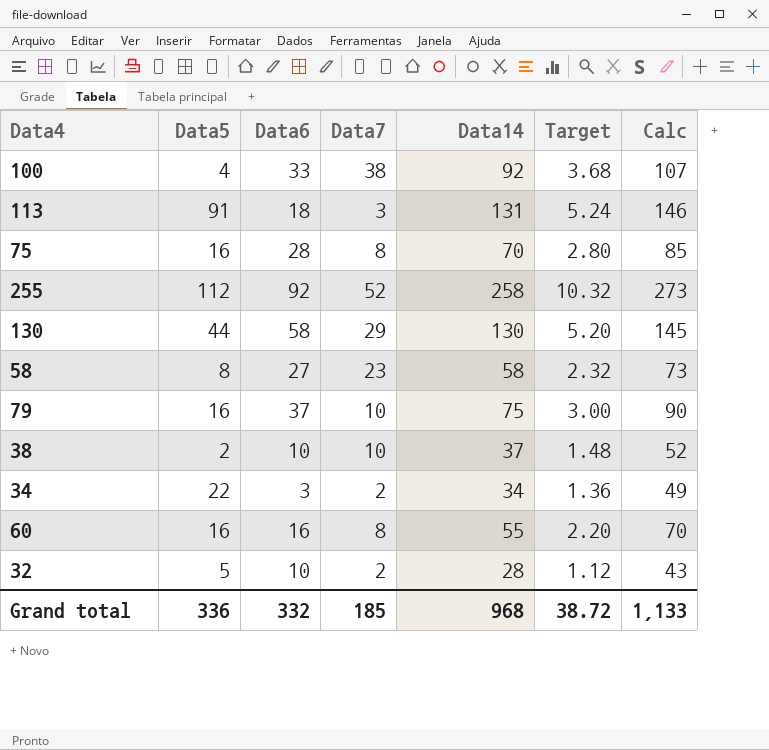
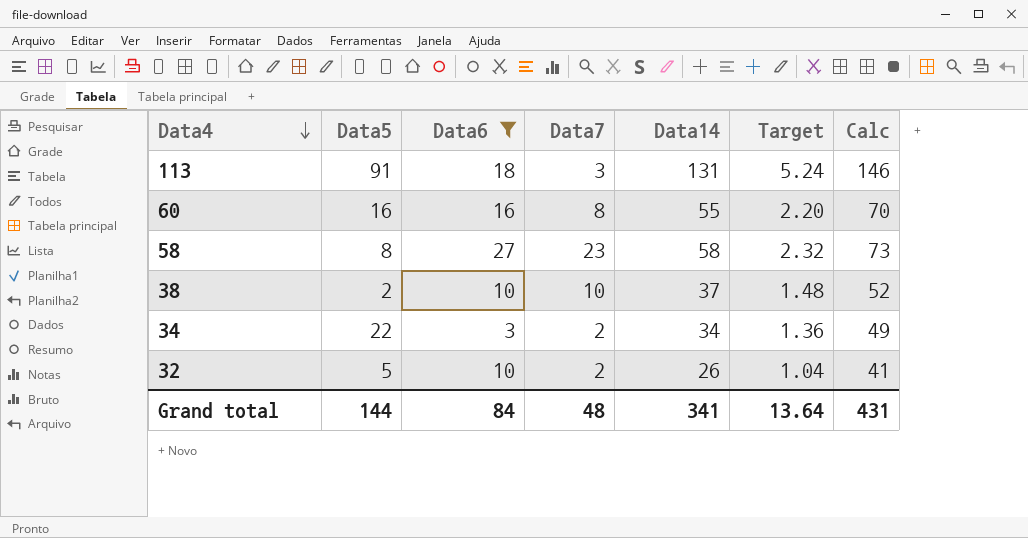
filter: none -> Data6 <= 27
row order: none -> Data4 descending
32 | Data14: 28 -> 26
32 | Target: 1.12 -> 1.04
32 | Calc: 43 -> 41
Grand total | Data5: 336 -> 144
Grand total | Data6: 332 -> 84
Grand total | Data7: 185 -> 48
Grand total | Data14: 968 -> 341
Grand total | Target: 38.72 -> 13.64
Grand total | Calc: 1,133 -> 431

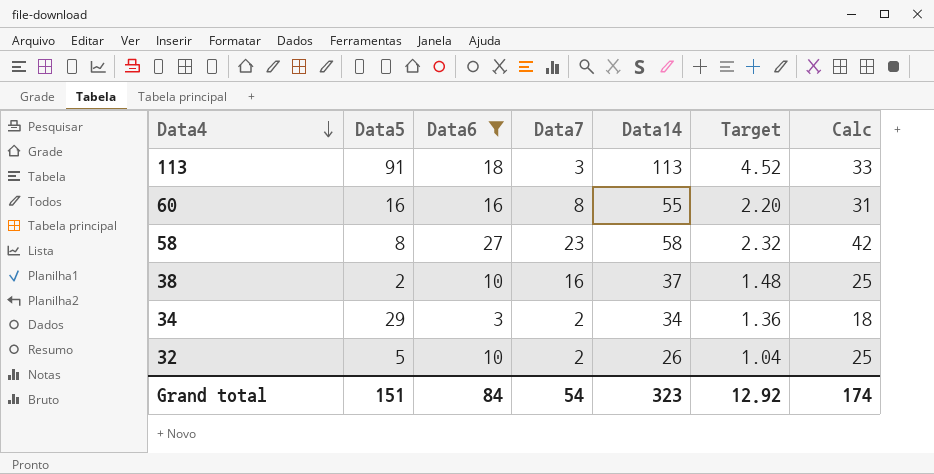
column Calc | formula: [Data14] + 15 -> [Data6] + 15
113 | Data14: 131 -> 113
113 | Target: 5.24 -> 4.52
38 | Data7: 10 -> 16
34 | Data5: 22 -> 29
Grand total | Data5: 144 -> 151
Grand total | Data7: 48 -> 54
Grand total | Data14: 341 -> 323
Grand total | Target: 13.64 -> 12.92
Grand total | Calc: 431 -> 174

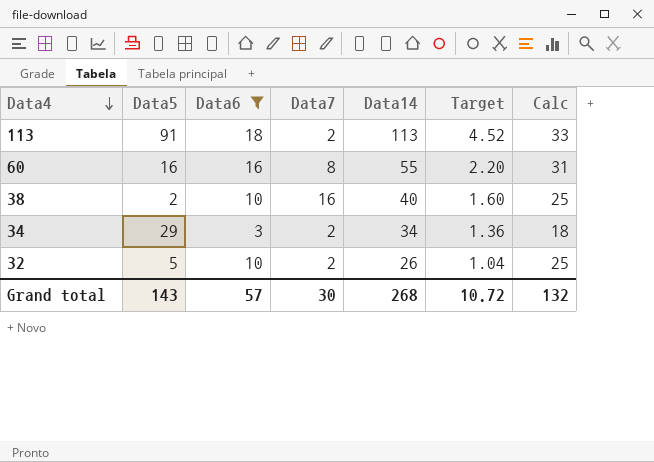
row 58: 8 | 27 | 23 | 58 | 2.32 | 42 -> none
113 | Data7: 3 -> 2
38 | Data14: 37 -> 40
38 | Target: 1.48 -> 1.60
Grand total | Data5: 151 -> 143
Grand total | Data6: 84 -> 57
Grand total | Data7: 54 -> 30
Grand total | Data14: 323 -> 268
Grand total | Target: 12.92 -> 10.72
Grand total | Calc: 174 -> 132

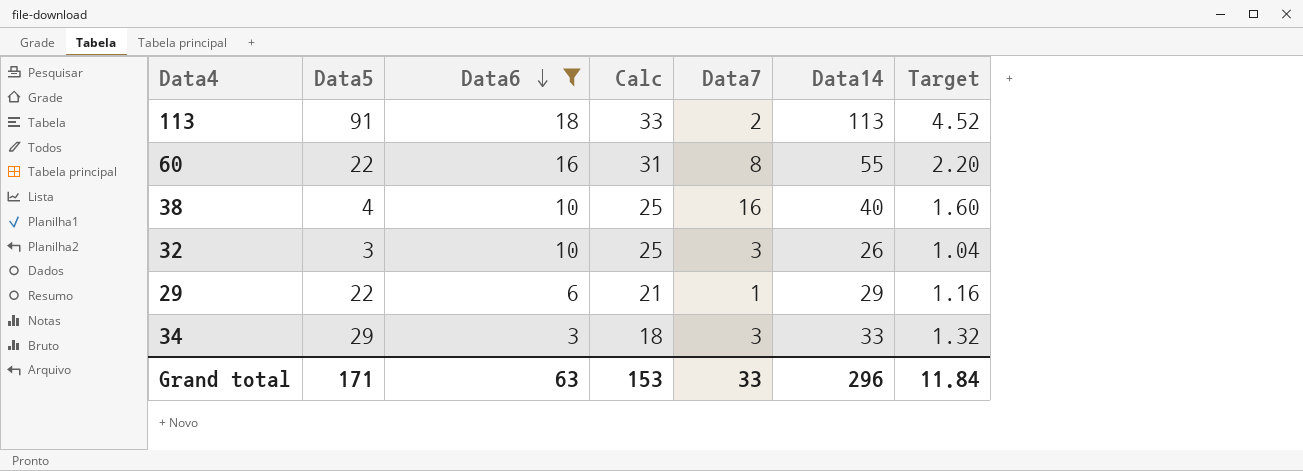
row order: Data4 descending -> Data6 descending
column Calc | position: 7 -> 4
60 | Data5: 16 -> 22
38 | Data5: 2 -> 4
32 | Data5: 5 -> 3
32 | Data7: 2 -> 3
row 29: none -> 22 | 6 | 21 | 1 | 29 | 1.16
34 | Data7: 2 -> 3
34 | Data14: 34 -> 33
34 | Target: 1.36 -> 1.32
Grand total | Data5: 143 -> 171
Grand total | Data6: 57 -> 63
Grand total | Calc: 132 -> 153
Grand total | Data7: 30 -> 33
Grand total | Data14: 268 -> 296
Grand total | Target: 10.72 -> 11.84

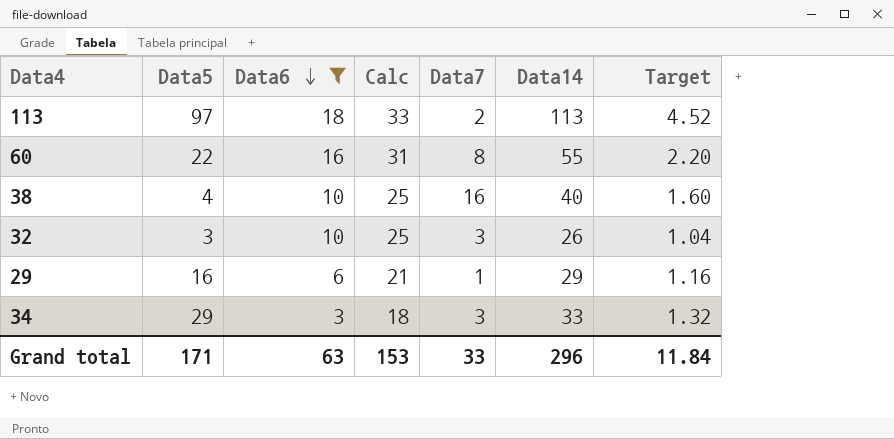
113 | Data5: 91 -> 97
29 | Data5: 22 -> 16

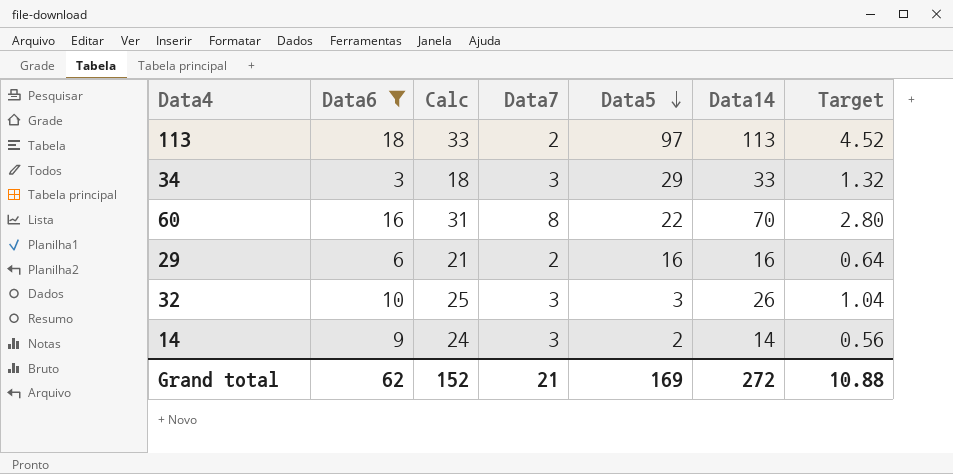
row order: Data6 descending -> Data5 descending
column Data5 | position: 2 -> 5
row 38: 4 | 10 | 25 | 16 | 40 | 1.60 -> none
60 | Data14: 55 -> 70
60 | Target: 2.20 -> 2.80
29 | Data7: 1 -> 2
29 | Data14: 29 -> 16
29 | Target: 1.16 -> 0.64
row 14: none -> 9 | 24 | 3 | 2 | 14 | 0.56
Grand total | Data6: 63 -> 62
Grand total | Calc: 153 -> 152
Grand total | Data7: 33 -> 21
Grand total | Data5: 171 -> 169
Grand total | Data14: 296 -> 272
Grand total | Target: 11.84 -> 10.88

